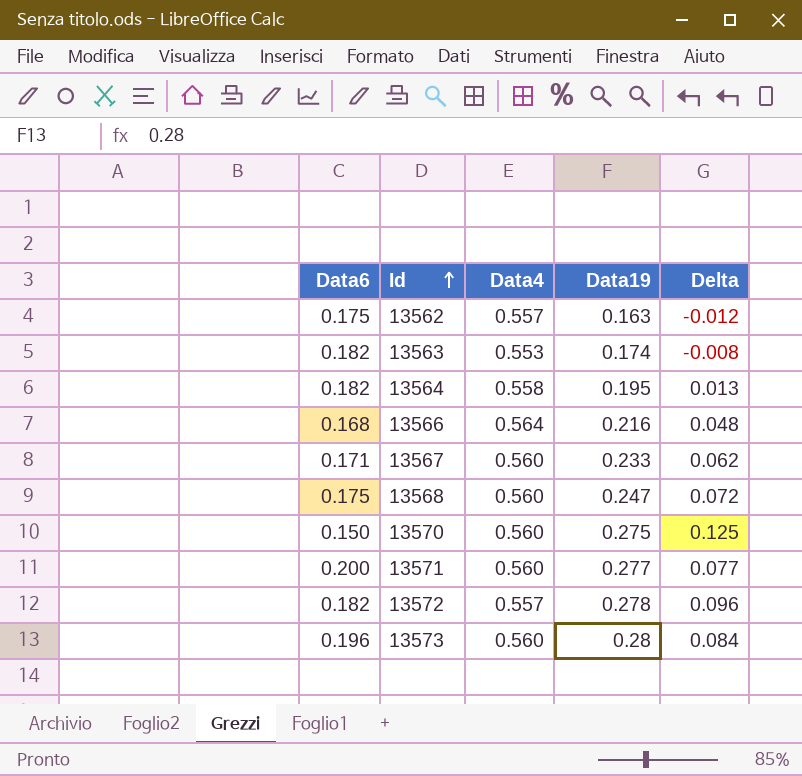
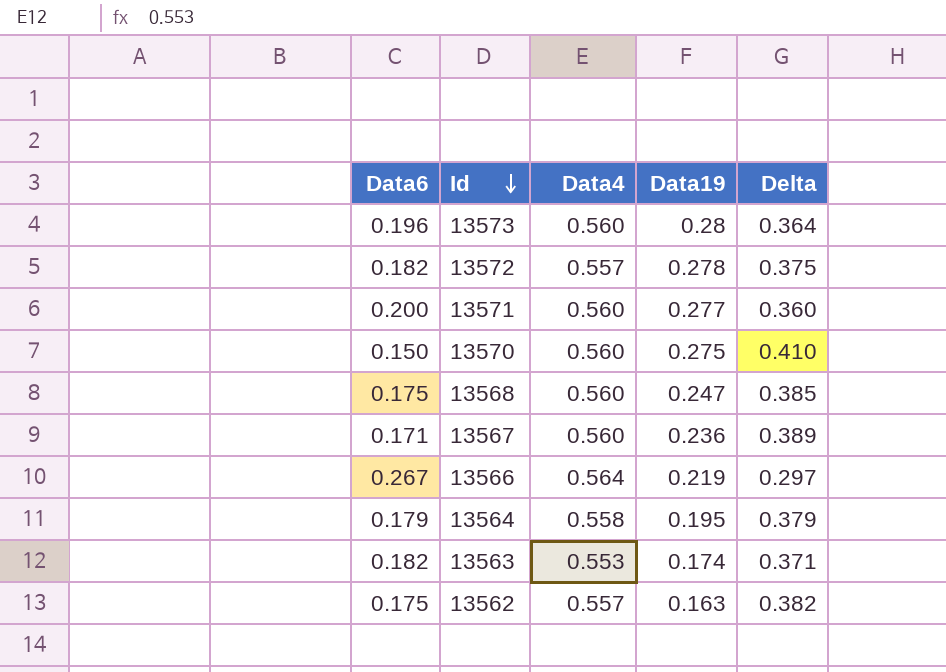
row order: Id ascending -> Id descending
column Delta | formula: [Data19] - [Data6] -> [Data4] - [Data6]
13567 | Data19: 0.233 -> 0.236
13566 | Data6: 0.168 -> 0.267
13566 | Data19: 0.216 -> 0.219
13564 | Data6: 0.182 -> 0.179

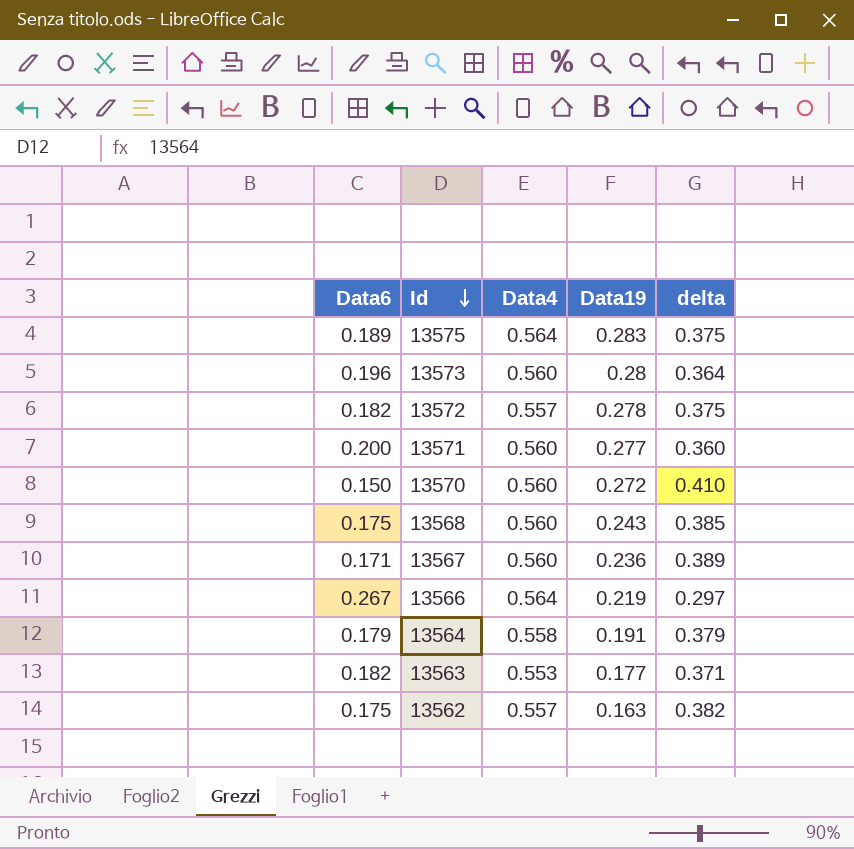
column name: Delta -> delta
row 13575: none -> 0.189 | 0.564 | 0.283 | 0.375
13570 | Data19: 0.275 -> 0.272
13568 | Data19: 0.247 -> 0.243
13564 | Data19: 0.195 -> 0.191
13563 | Data19: 0.174 -> 0.177

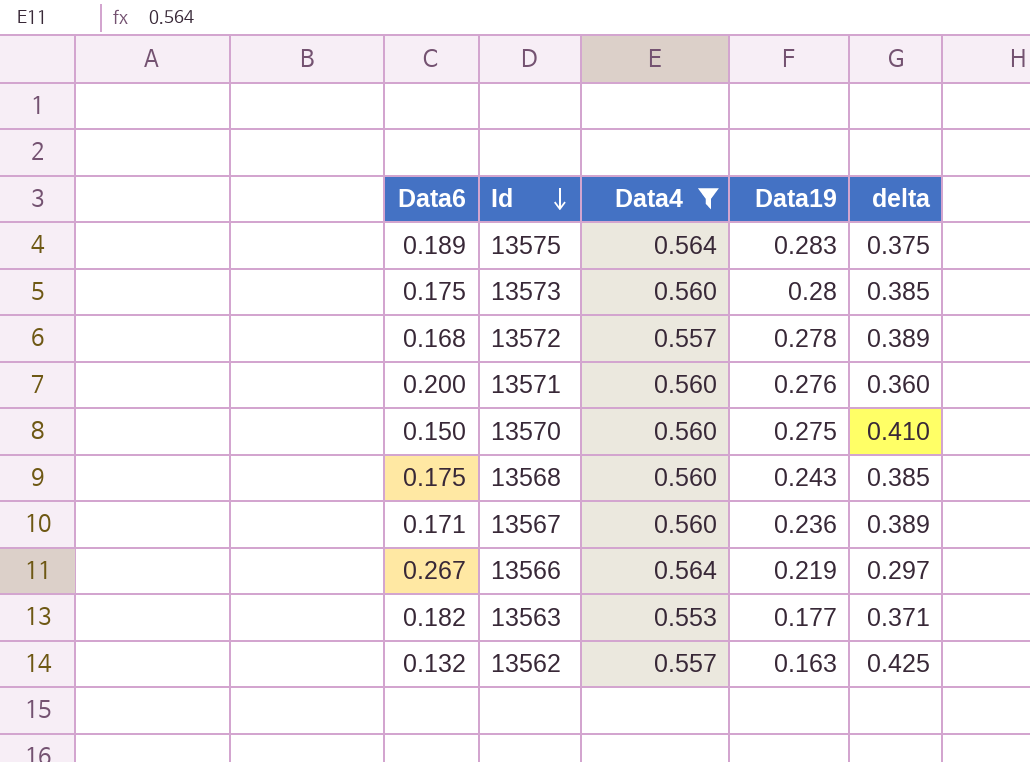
filter: none -> Data4 != 0.558
13573 | Data6: 0.196 -> 0.175
13573 | delta: 0.364 -> 0.385
13572 | Data6: 0.182 -> 0.168
13572 | delta: 0.375 -> 0.389
13571 | Data19: 0.277 -> 0.276
13570 | Data19: 0.272 -> 0.275
13562 | Data6: 0.175 -> 0.132
13562 | delta: 0.382 -> 0.425

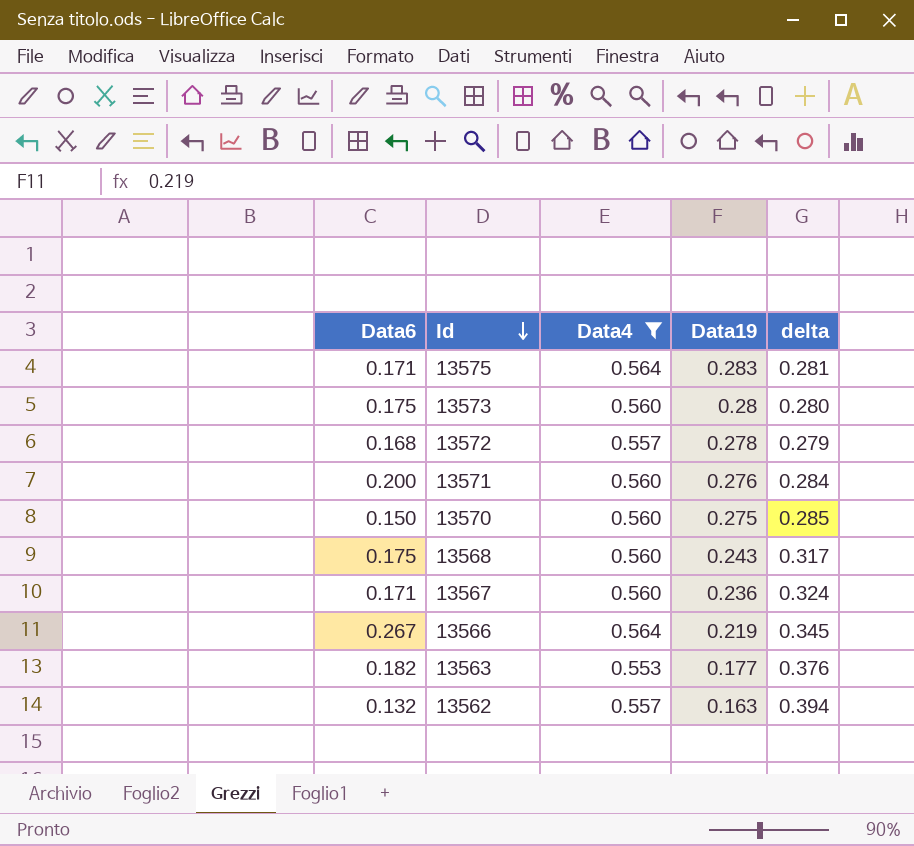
column delta | formula: [Data4] - [Data6] -> [Data4] - [Data19]
13575 | Data6: 0.189 -> 0.171

